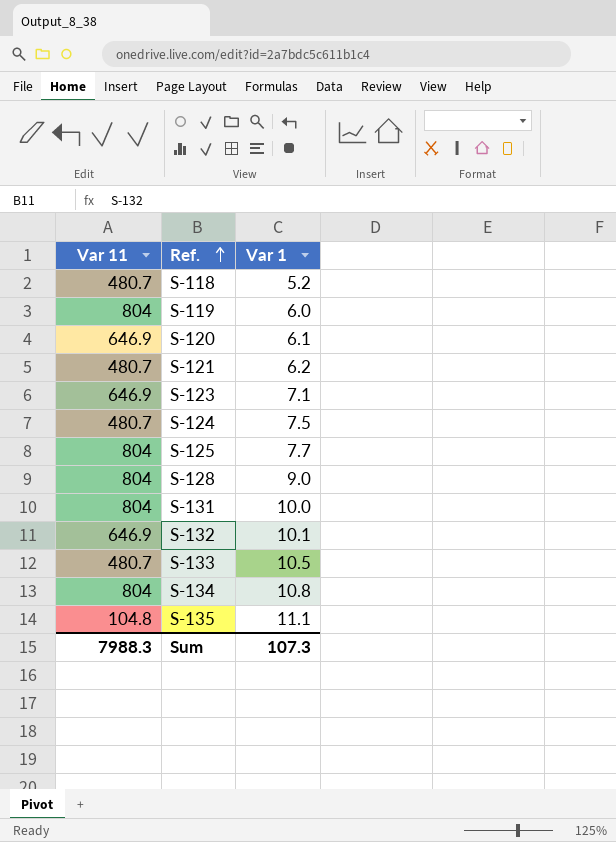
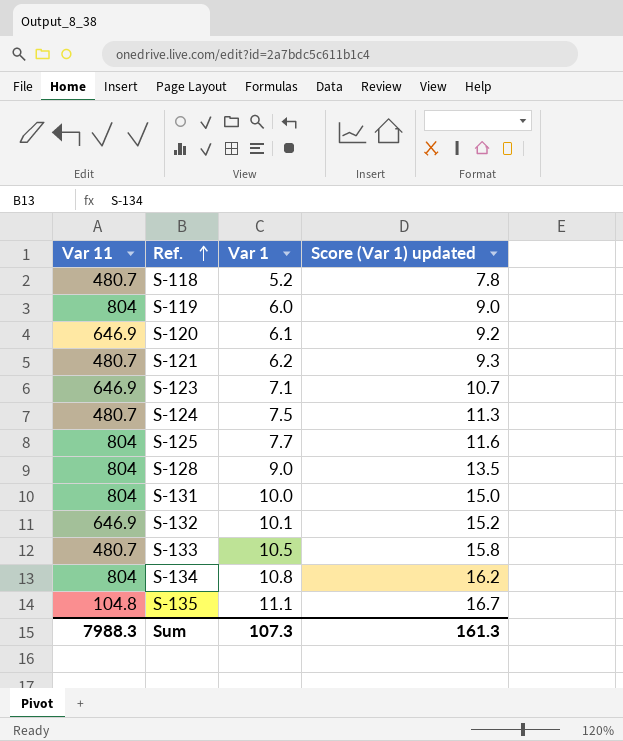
column Score (Var 1) updated | formula: none -> [Var 1] * 1.5

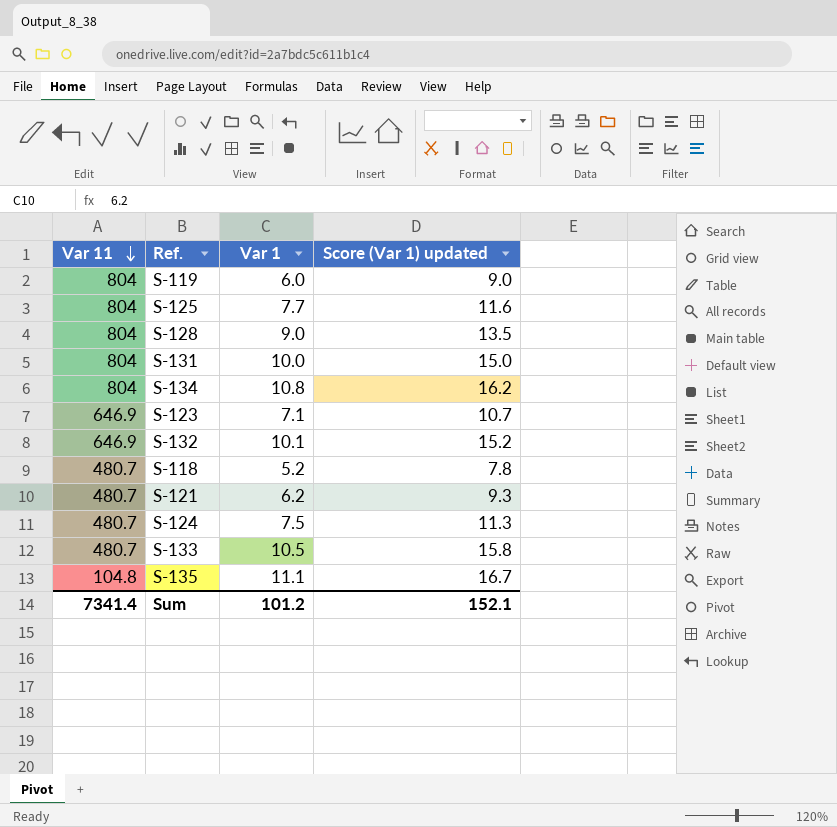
row order: Ref. ascending -> Var 11 descending
row S-120: 646.9 | 6.1 | 9.2 -> none
Sum | Var 11: 7988.3 -> 7341.4
Sum | Var 1: 107.3 -> 101.2
Sum | Score (Var 1) updated: 161.3 -> 152.1

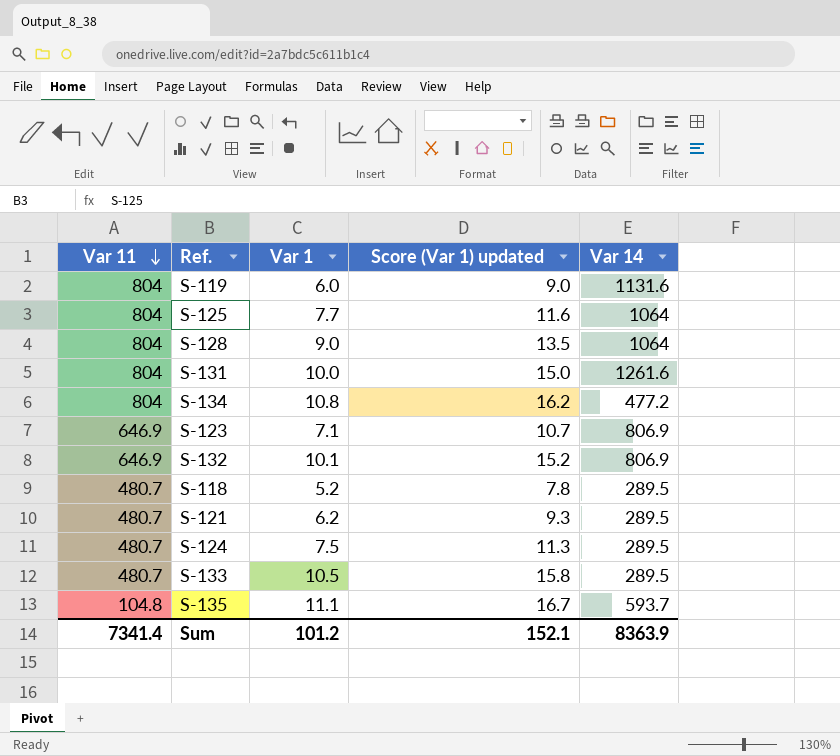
column Var 14 | position: none -> 5

